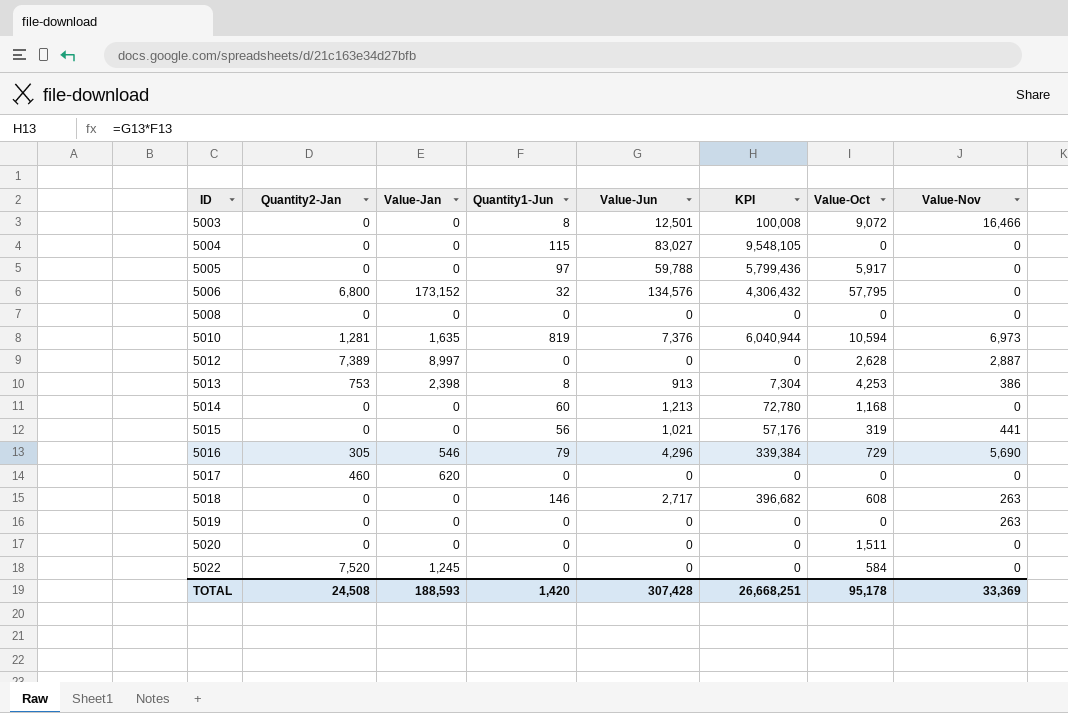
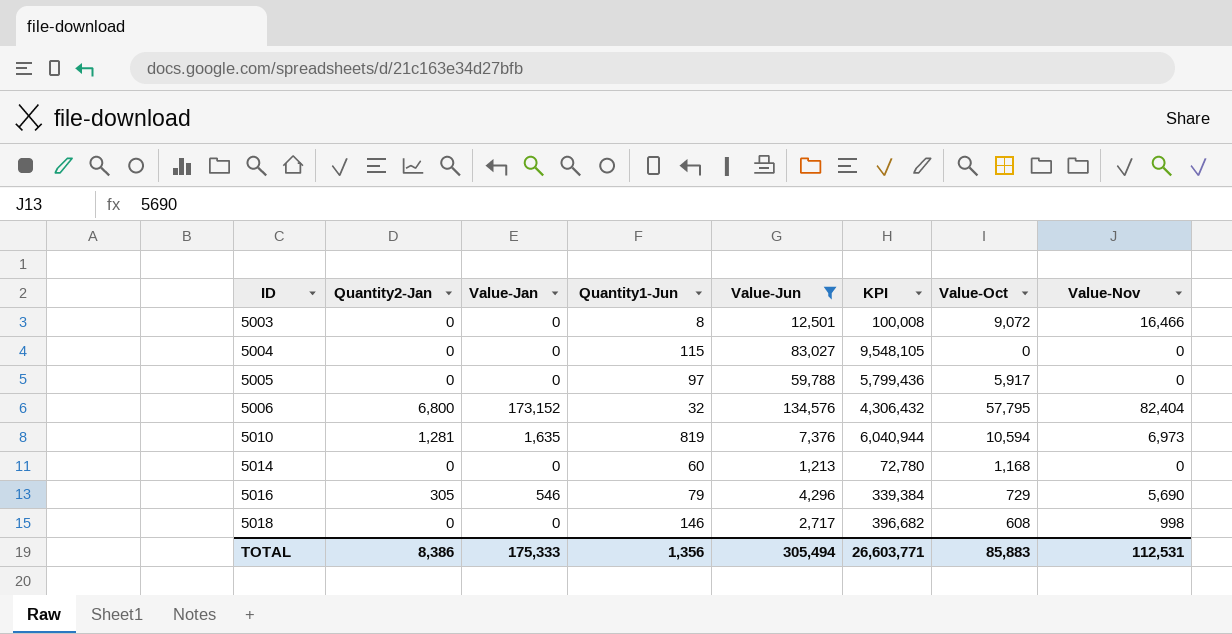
filter: none -> Value-Jun >= 1,213
5006 | Value-Nov: 0 -> 82,404
5018 | Value-Nov: 263 -> 998
TOTAL | Quantity2-Jan: 24,508 -> 8,386
TOTAL | Value-Jan: 188,593 -> 175,333
TOTAL | Quantity1-Jun: 1,420 -> 1,356
TOTAL | Value-Jun: 307,428 -> 305,494
TOTAL | KPI: 26,668,251 -> 26,603,771
TOTAL | Value-Oct: 95,178 -> 85,883
TOTAL | Value-Nov: 33,369 -> 112,531

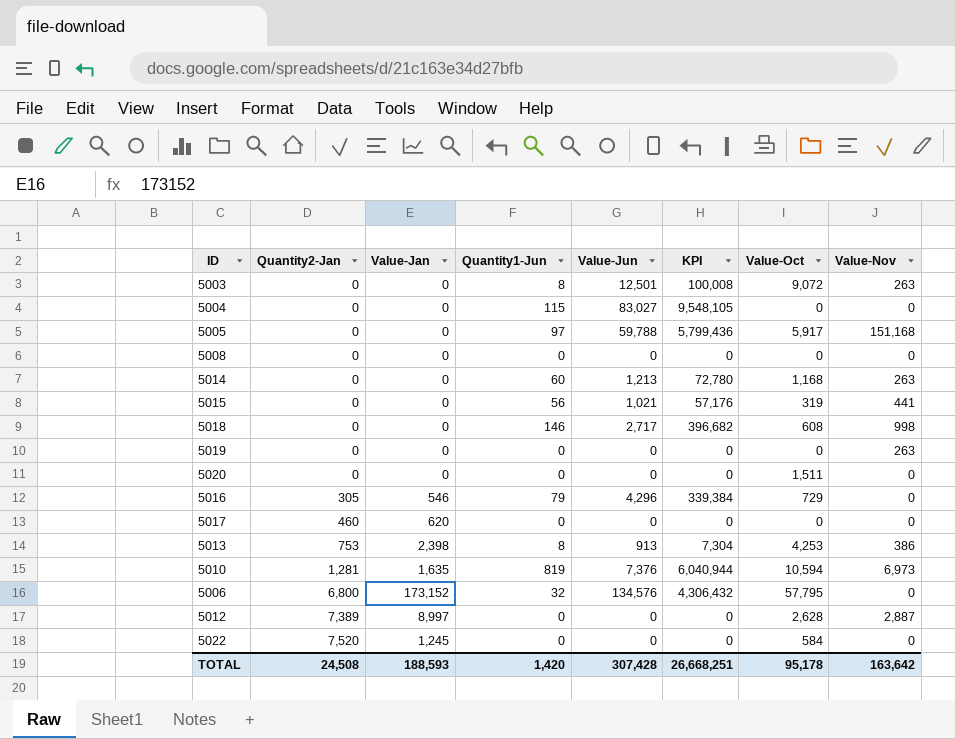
filter: Value-Jun >= 1,213 -> none
row order: ID ascending -> Quantity2-Jan ascending
5003 | Value-Nov: 16,466 -> 263
5005 | Value-Nov: 0 -> 151,168
5014 | Value-Nov: 0 -> 263
5016 | Value-Nov: 5,690 -> 0
5006 | Value-Nov: 82,404 -> 0
TOTAL | Quantity2-Jan: 8,386 -> 24,508
TOTAL | Value-Jan: 175,333 -> 188,593
TOTAL | Quantity1-Jun: 1,356 -> 1,420
TOTAL | Value-Jun: 305,494 -> 307,428
TOTAL | KPI: 26,603,771 -> 26,668,251
TOTAL | Value-Oct: 85,883 -> 95,178
TOTAL | Value-Nov: 112,531 -> 163,642

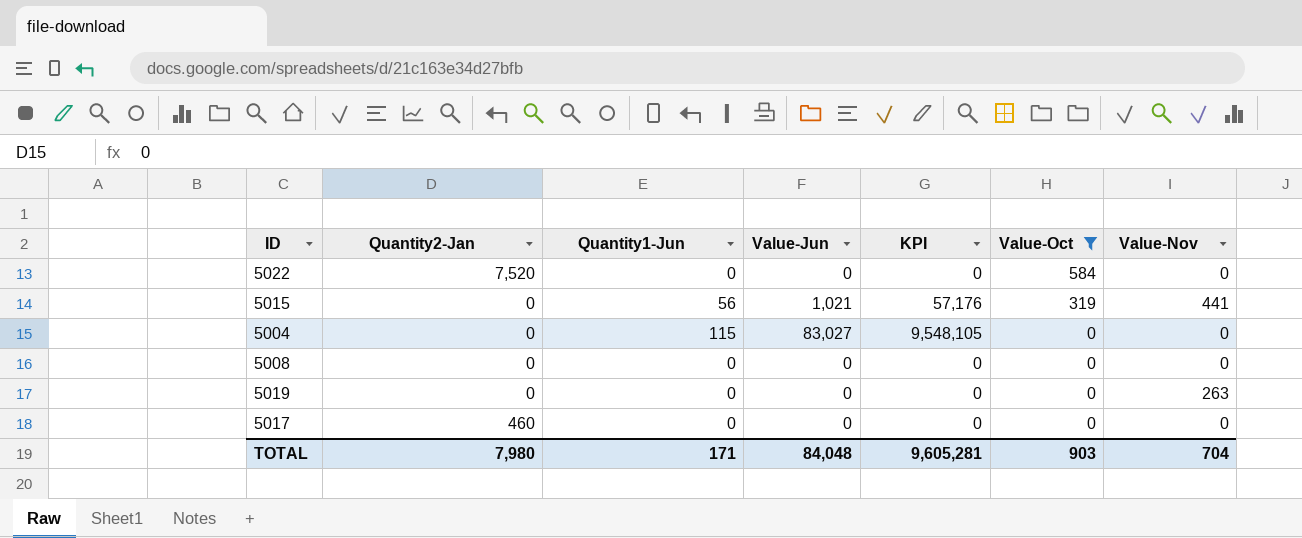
filter: none -> Value-Oct <= 584
row order: Quantity2-Jan ascending -> Value-Oct descending
column Value-Jan | position: 3 -> none
TOTAL | Quantity2-Jan: 24,508 -> 7,980
TOTAL | Quantity1-Jun: 1,420 -> 171
TOTAL | Value-Jun: 307,428 -> 84,048
TOTAL | KPI: 26,668,251 -> 9,605,281
TOTAL | Value-Oct: 95,178 -> 903
TOTAL | Value-Nov: 163,642 -> 704

